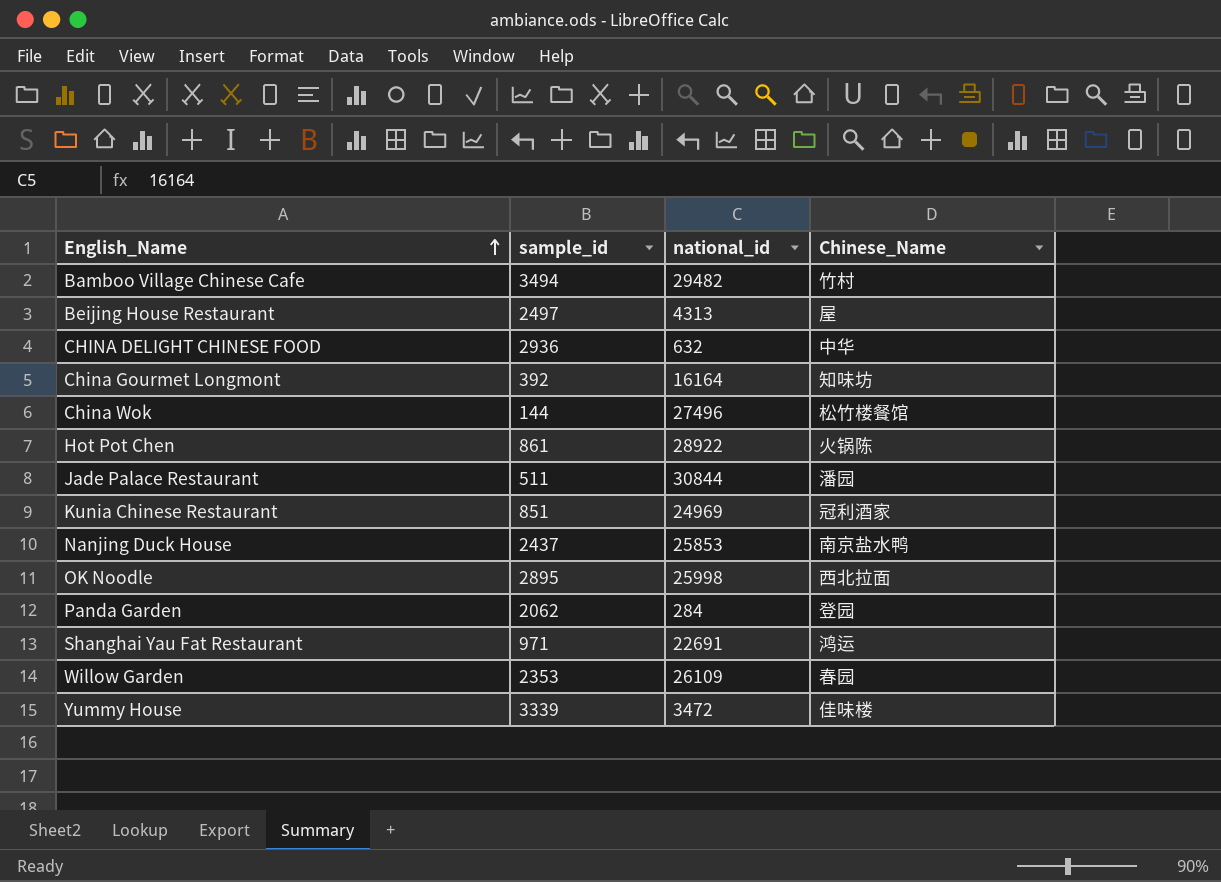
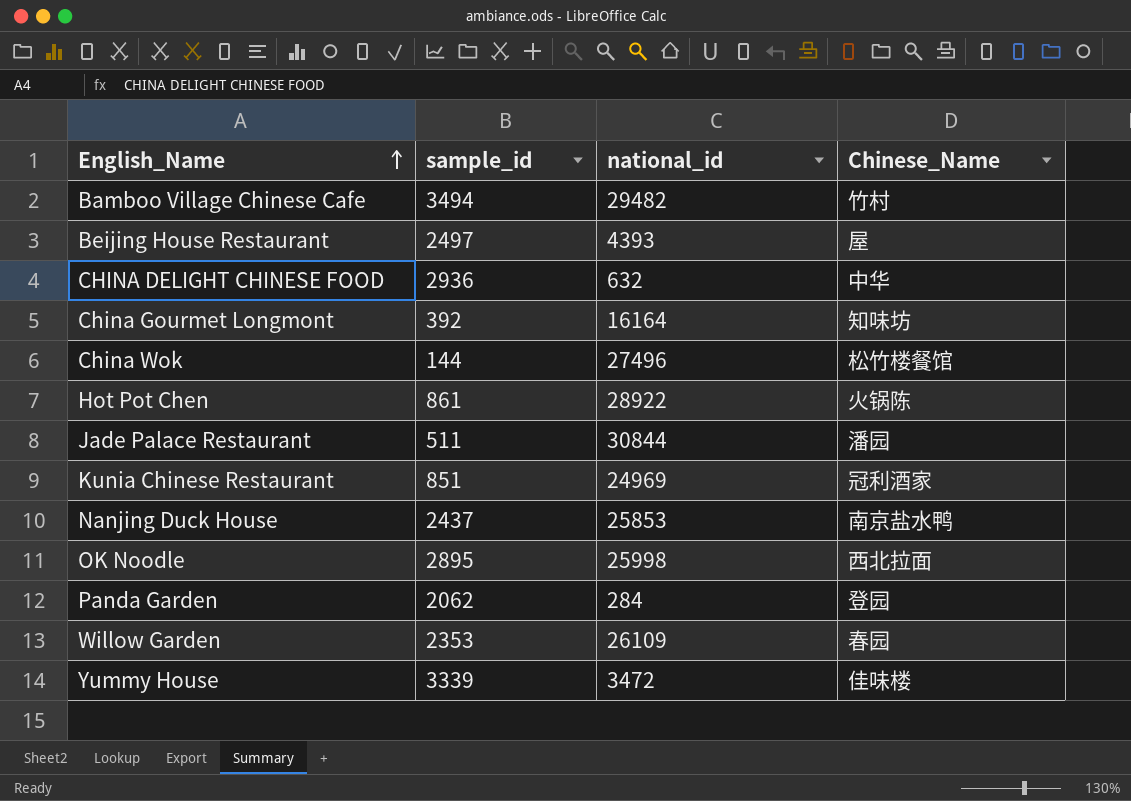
row Shanghai Yau Fat Restaurant: 971 | 22691 | 鸿运 -> none
Beijing House Restaurant | national_id: 4313 -> 4393

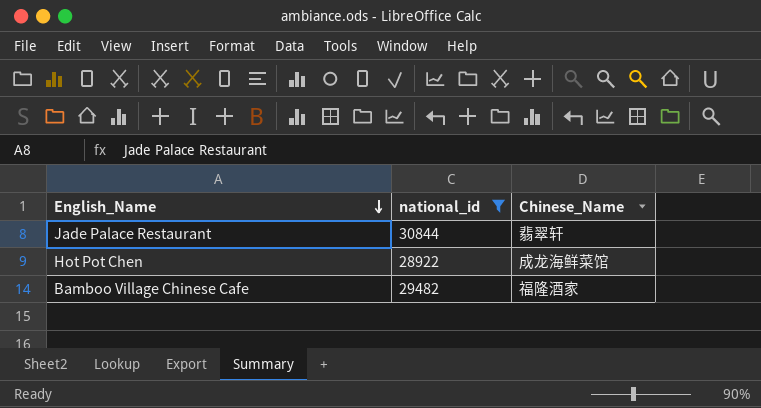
filter: none -> national_id >= 28922
row order: English_Name ascending -> English_Name descending
column sample_id | position: 2 -> none
Jade Palace Restaurant | Chinese_Name: 潘园 -> 翡翠轩
Hot Pot Chen | Chinese_Name: 火锅陈 -> 成龙海鲜菜馆
Bamboo Village Chinese Cafe | Chinese_Name: 竹村 -> 福隆酒家

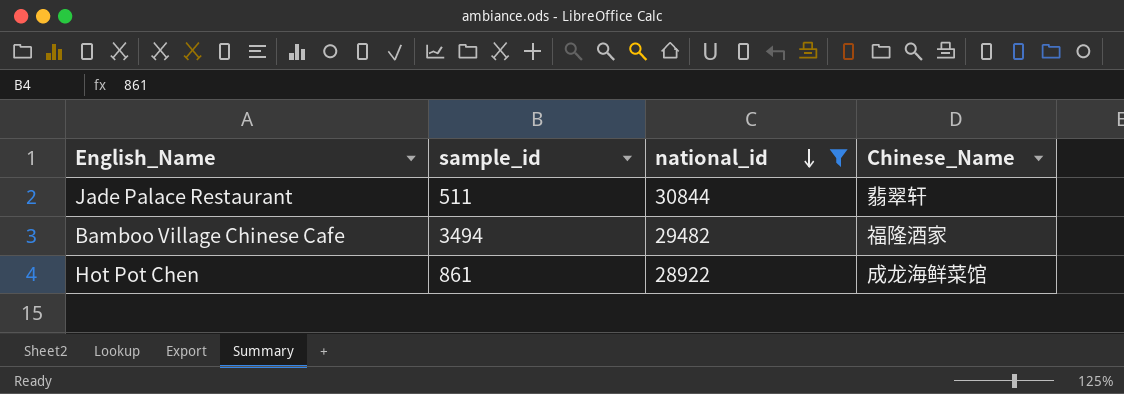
row order: English_Name descending -> national_id descending
column sample_id | position: none -> 2

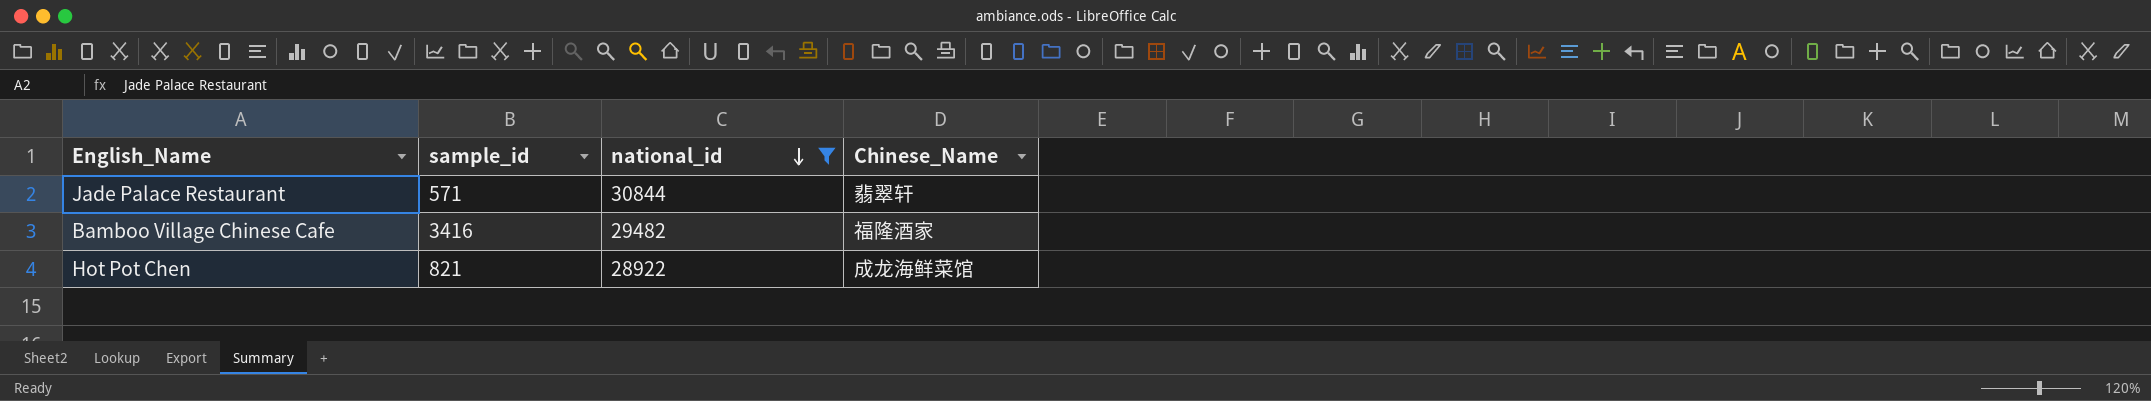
Jade Palace Restaurant | sample_id: 511 -> 571
Bamboo Village Chinese Cafe | sample_id: 3494 -> 3416
Hot Pot Chen | sample_id: 861 -> 821

